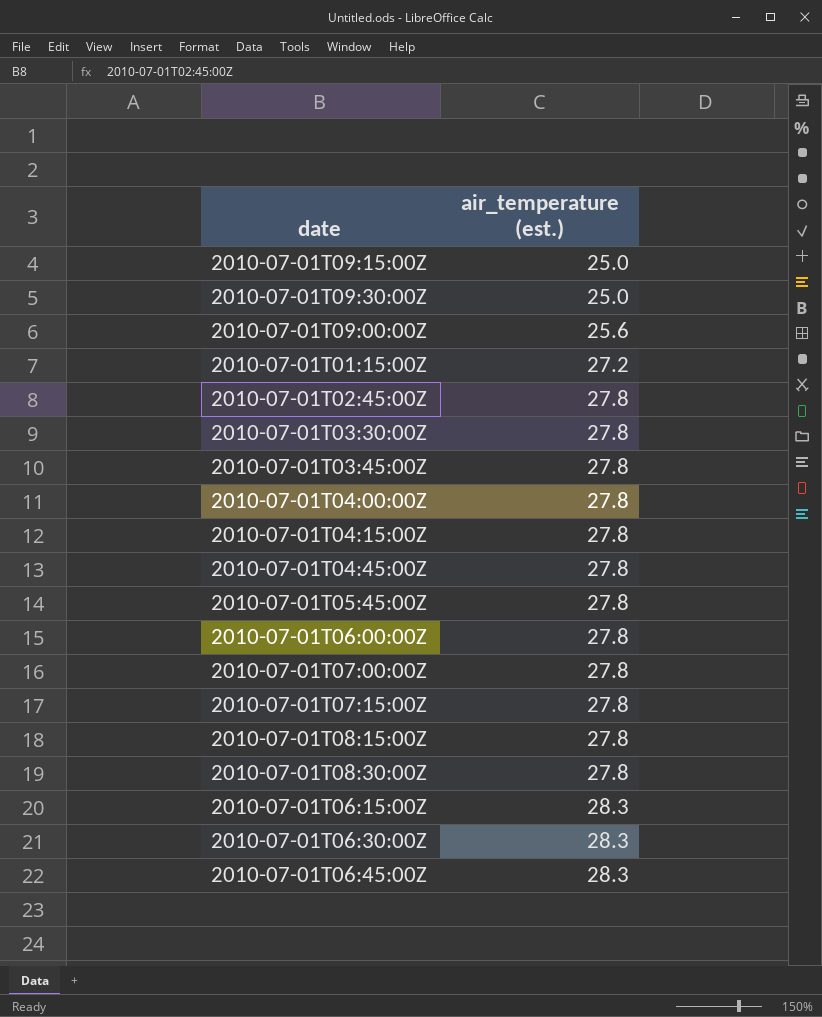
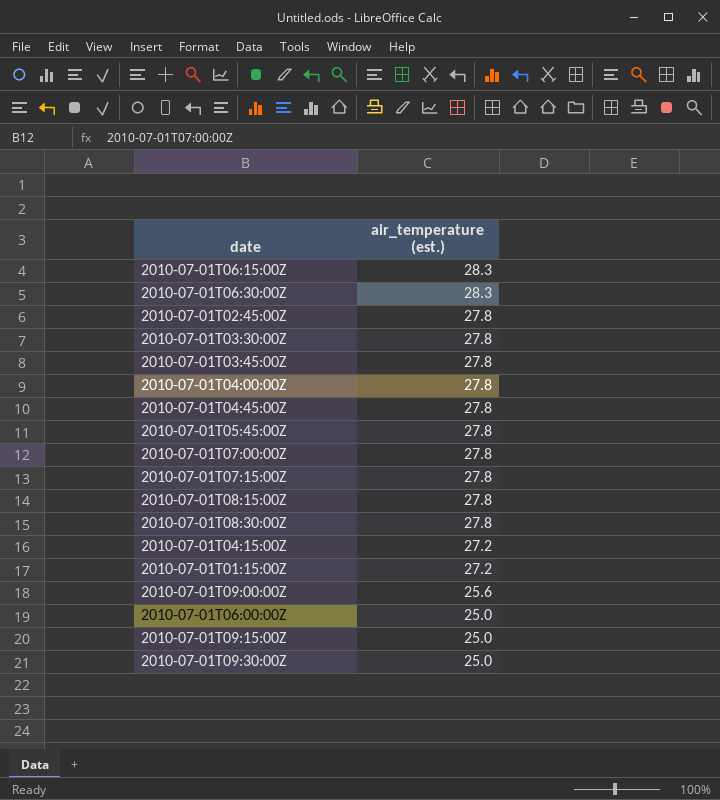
row order: air_temperature (est.) ascending -> air_temperature (est.) descending
row 2010-07-01T06:45:00Z: 28.3 -> none
2010-07-01T04:15:00Z | air_temperature (est.): 27.8 -> 27.2
2010-07-01T06:00:00Z | air_temperature (est.): 27.8 -> 25.0

